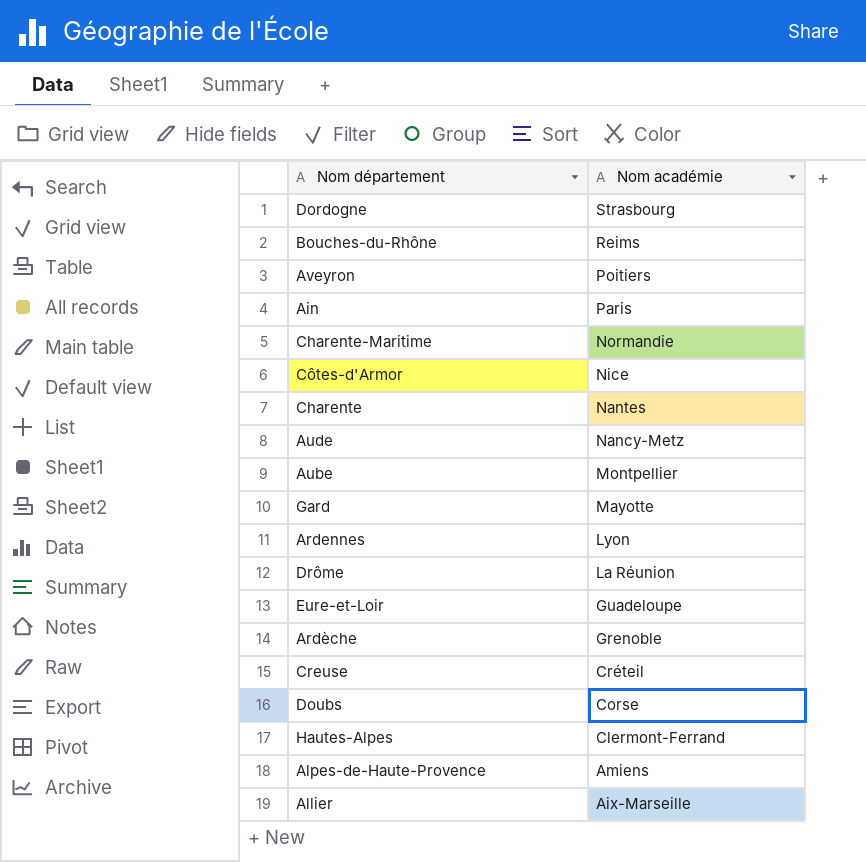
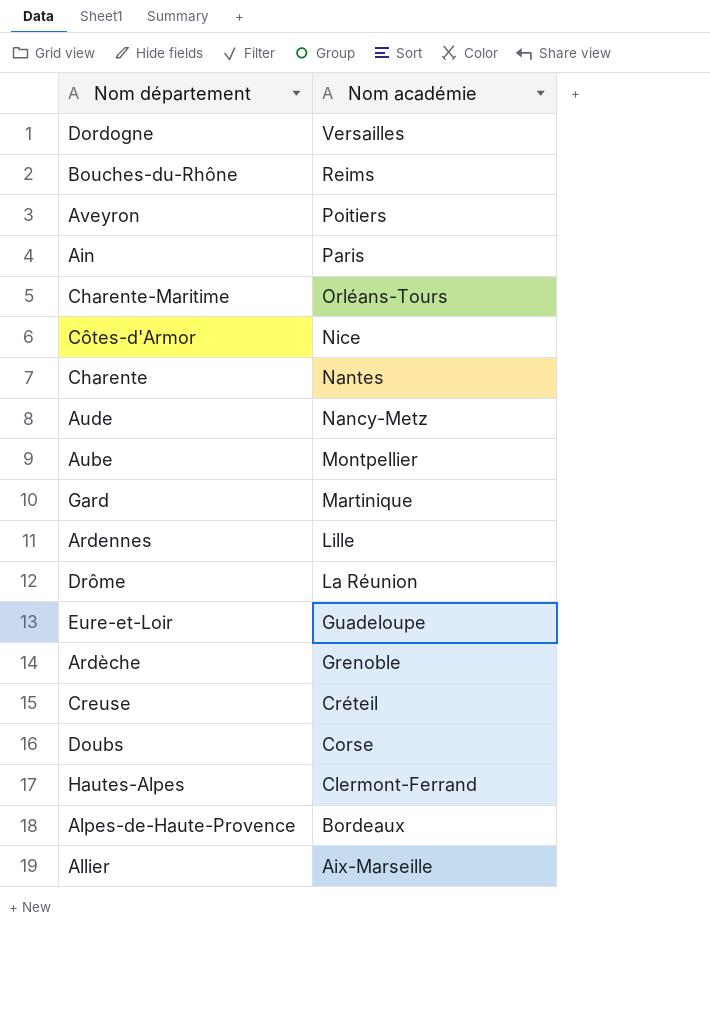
Dordogne | Nom académie: Strasbourg -> Versailles
Charente-Maritime | Nom académie: Normandie -> Orléans-Tours
Gard | Nom académie: Mayotte -> Martinique
Ardennes | Nom académie: Lyon -> Lille
Alpes-de-Haute-Provence | Nom académie: Amiens -> Bordeaux

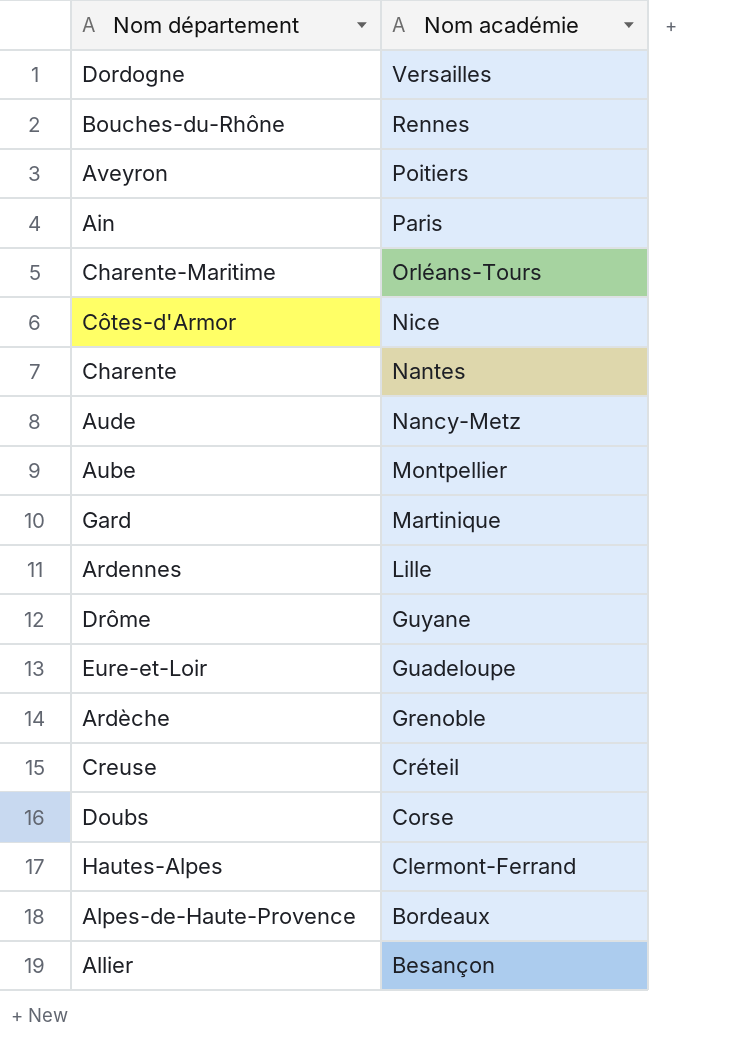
Bouches-du-Rhône | Nom académie: Reims -> Rennes
Drôme | Nom académie: La Réunion -> Guyane
Allier | Nom académie: Aix-Marseille -> Besançon

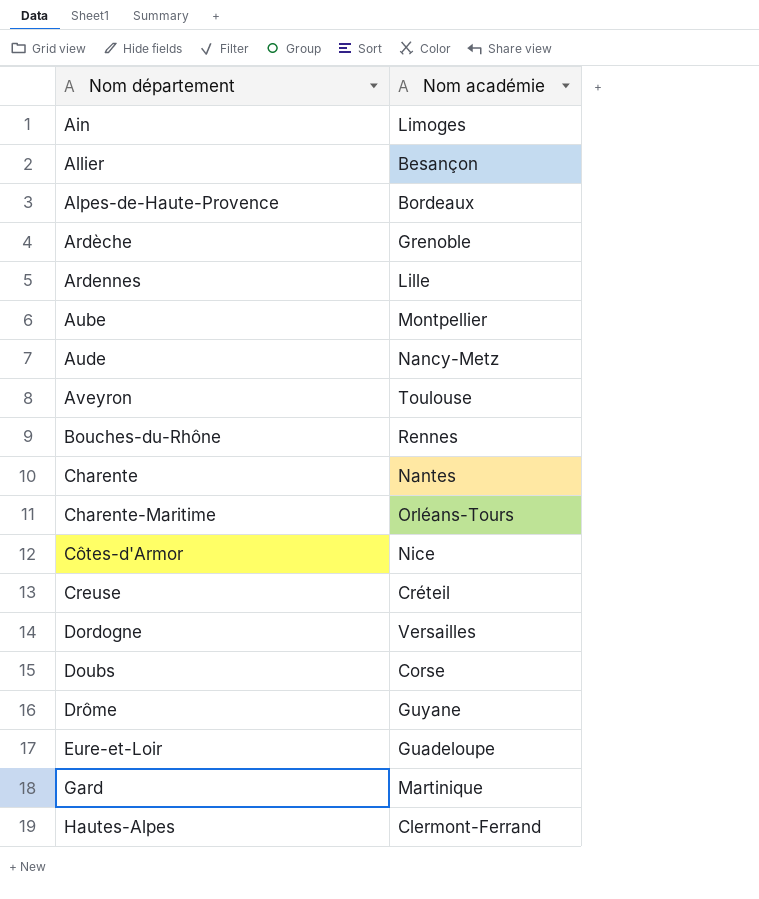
row order: Nom académie descending -> Nom département ascending
Ain | Nom académie: Paris -> Limoges
Aveyron | Nom académie: Poitiers -> Toulouse

